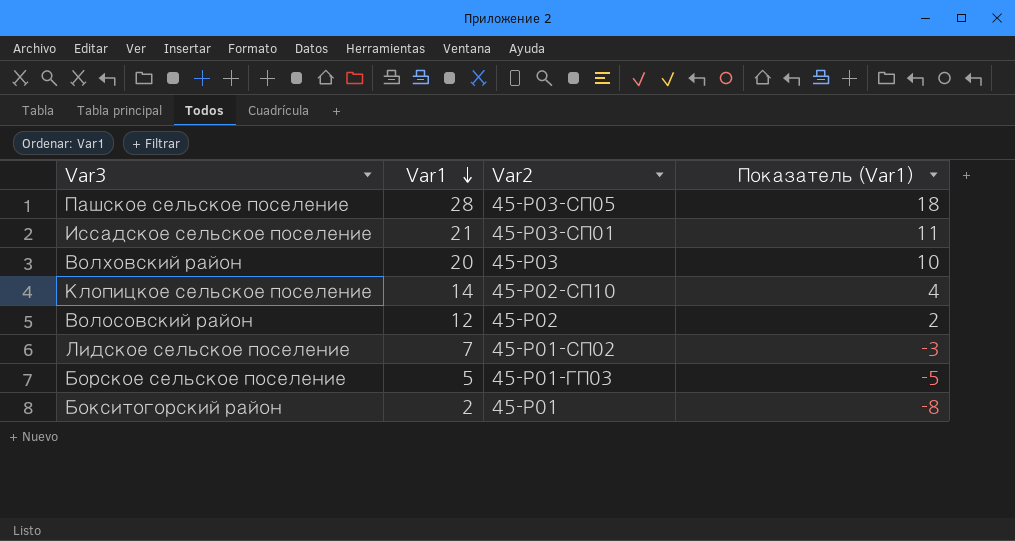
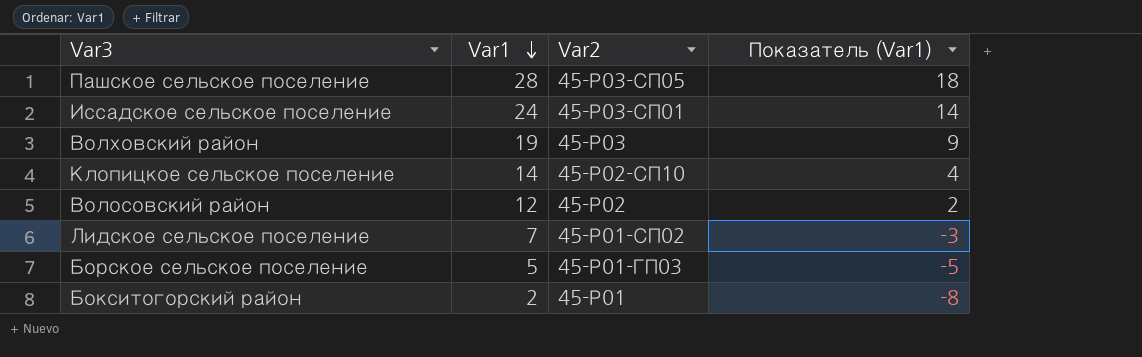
Иссадское сельское поселение | Var1: 21 -> 24
Иссадское сельское поселение | Показатель (Var1): 11 -> 14
Волховский район | Var1: 20 -> 19
Волховский район | Показатель (Var1): 10 -> 9

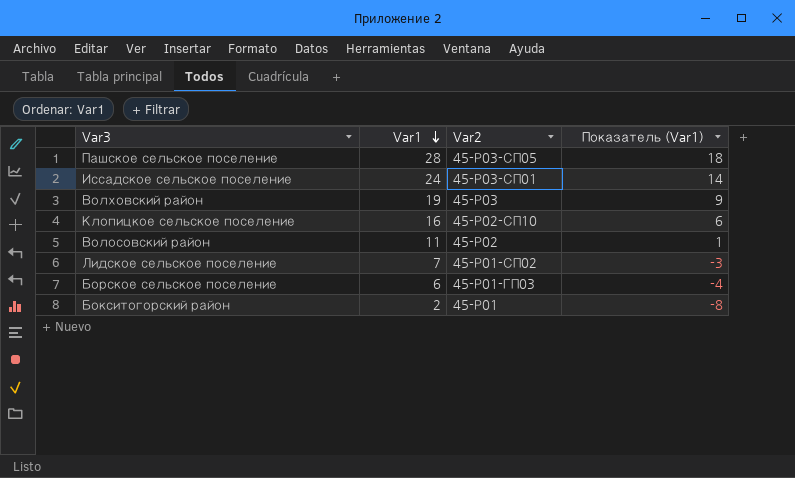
Клопицкое сельское поселение | Var1: 14 -> 16
Клопицкое сельское поселение | Показатель (Var1): 4 -> 6
Волосовский район | Var1: 12 -> 11
Волосовский район | Показатель (Var1): 2 -> 1
Борское сельское поселение | Var1: 5 -> 6
Борское сельское поселение | Показатель (Var1): -5 -> -4

